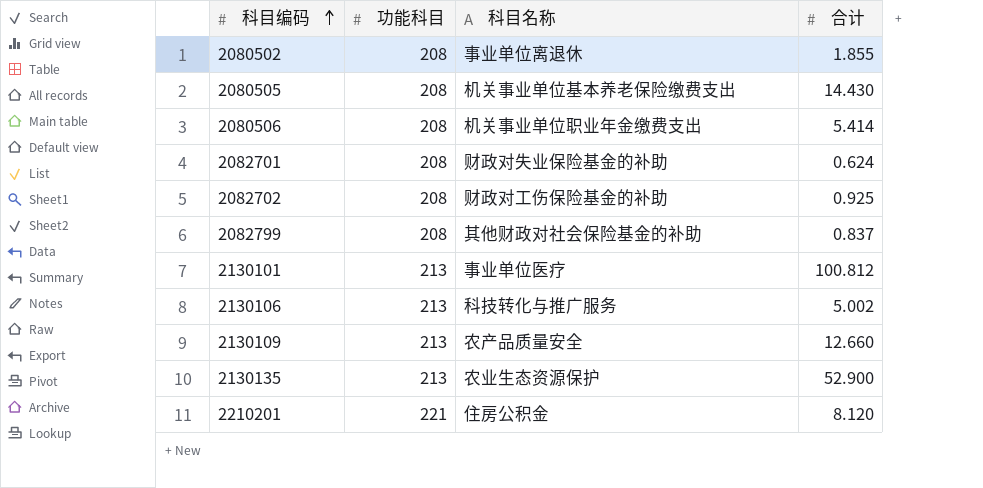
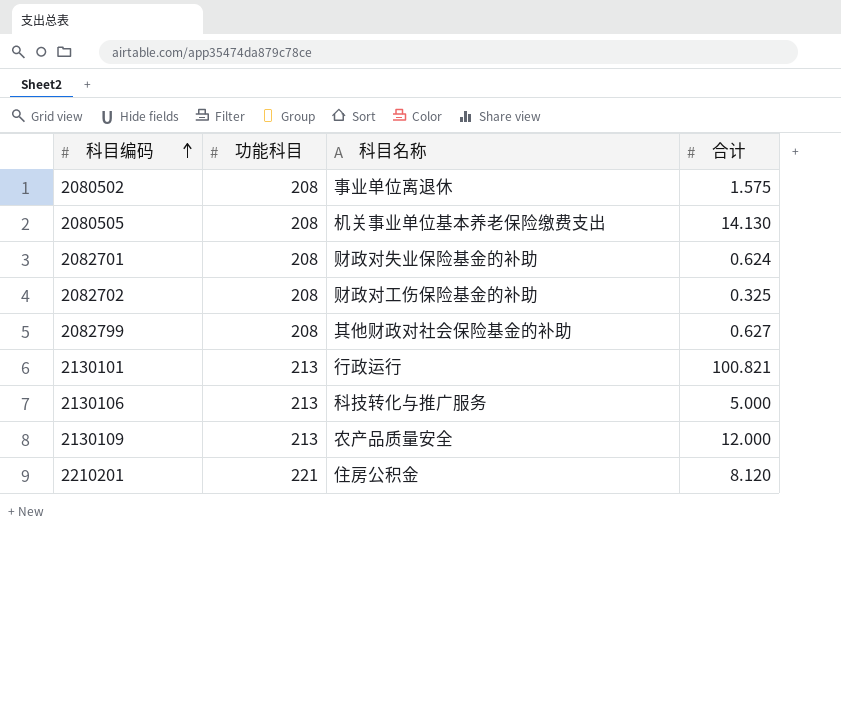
row 2080506: 208 | 机关事业单位职业年金缴费支出 | 5.414 -> none
row 2130135: 213 | 农业生态资源保护 | 52.900 -> none
2080502 | 合计: 1.855 -> 1.575
2080505 | 合计: 14.430 -> 14.130
2082702 | 合计: 0.925 -> 0.325
2082799 | 合计: 0.837 -> 0.627
2130101 | 科目名称: 事业单位医疗 -> 行政运行
2130101 | 合计: 100.812 -> 100.821
2130106 | 合计: 5.002 -> 5.000
2130109 | 合计: 12.660 -> 12.000

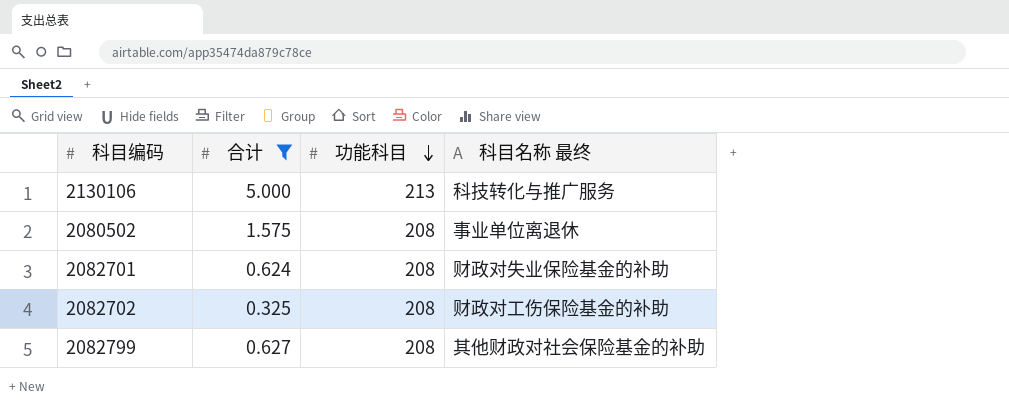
filter: none -> 合计 <= 5.000
row order: 科目编码 ascending -> 功能科目 descending
column 合计 | position: 4 -> 2
column name: 科目名称 -> 科目名称 最终

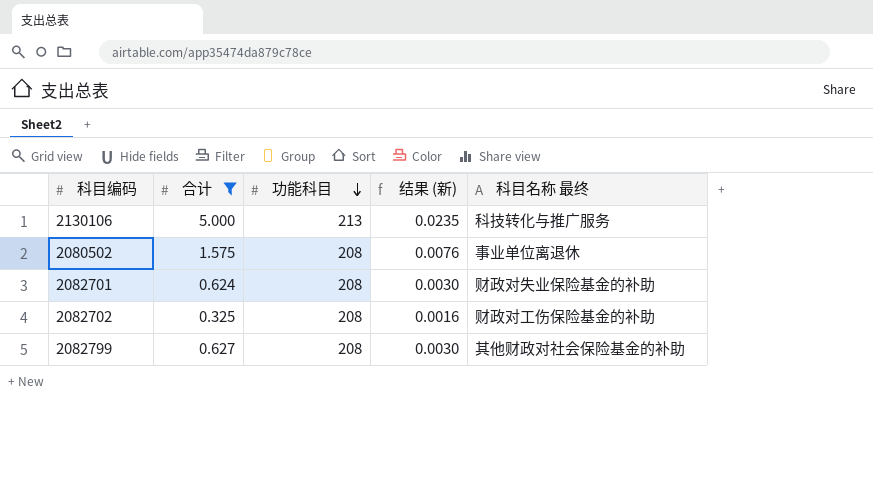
column 结果 (新) | formula: none -> [合计] / [功能科目]

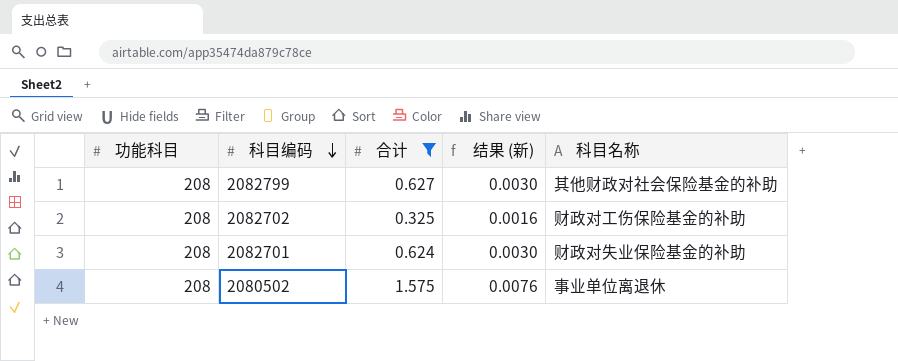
row order: 功能科目 descending -> 科目编码 descending
column 功能科目 | position: 3 -> 1
column name: 科目名称 最终 -> 科目名称
row 2130106: 5.000 | 213 | 0.0235 | 科技转化与推广服务 -> none

